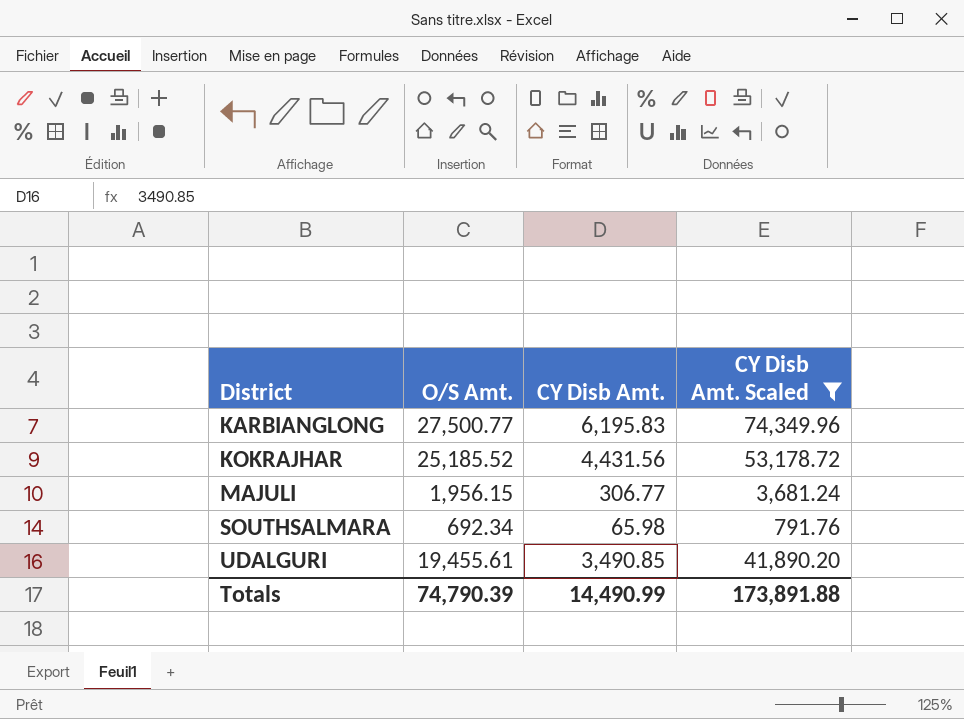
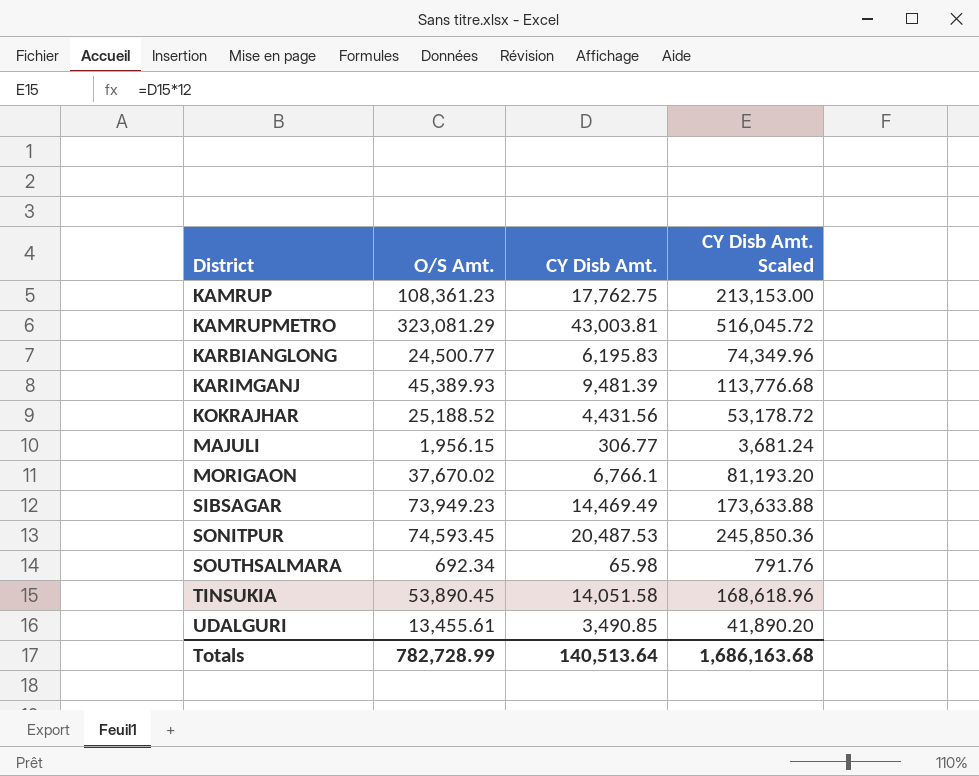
filter: CY Disb Amt. Scaled <= 74,349.96 -> none
KARBIANGLONG | O/S Amt.: 27,500.77 -> 24,500.77
KOKRAJHAR | O/S Amt.: 25,185.52 -> 25,188.52
UDALGURI | O/S Amt.: 19,455.61 -> 13,455.61
Totals | O/S Amt.: 74,790.39 -> 782,728.99
Totals | CY Disb Amt.: 14,490.99 -> 140,513.64
Totals | CY Disb Amt. Scaled: 173,891.88 -> 1,686,163.68

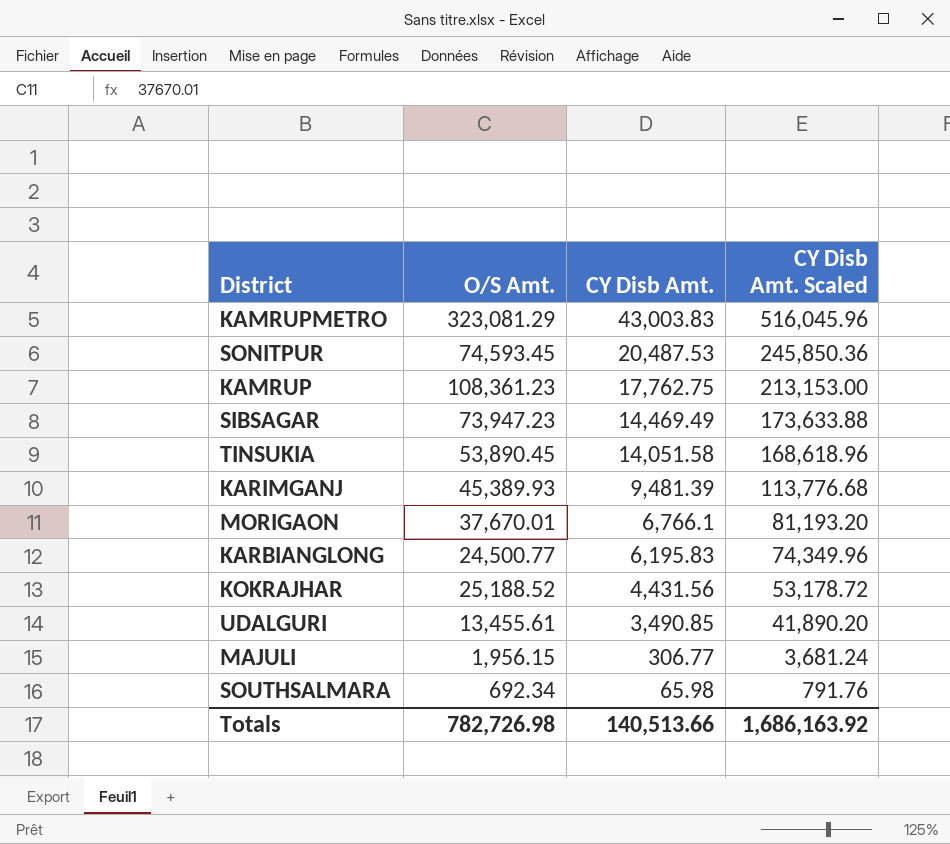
row order: District ascending -> CY Disb Amt. descending
KAMRUPMETRO | CY Disb Amt.: 43,003.81 -> 43,003.83
KAMRUPMETRO | CY Disb Amt. Scaled: 516,045.72 -> 516,045.96
SIBSAGAR | O/S Amt.: 73,949.23 -> 73,947.23
MORIGAON | O/S Amt.: 37,670.02 -> 37,670.01
Totals | O/S Amt.: 782,728.99 -> 782,726.98
Totals | CY Disb Amt.: 140,513.64 -> 140,513.66
Totals | CY Disb Amt. Scaled: 1,686,163.68 -> 1,686,163.92

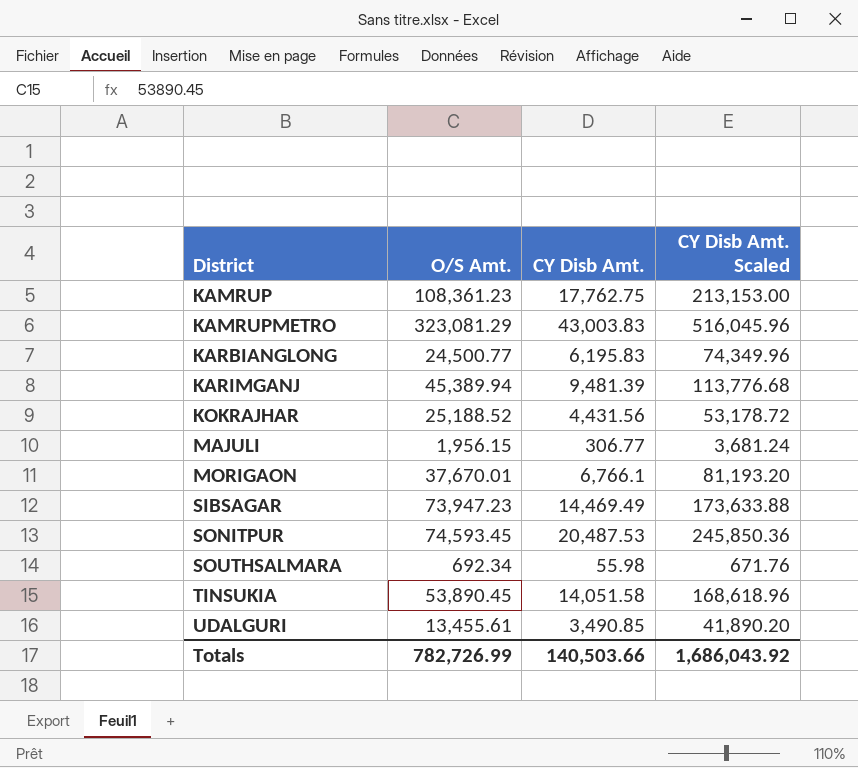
row order: CY Disb Amt. descending -> District ascending
KARIMGANJ | O/S Amt.: 45,389.93 -> 45,389.94
SOUTHSALMARA | CY Disb Amt.: 65.98 -> 55.98
SOUTHSALMARA | CY Disb Amt. Scaled: 791.76 -> 671.76
Totals | O/S Amt.: 782,726.98 -> 782,726.99
Totals | CY Disb Amt.: 140,513.66 -> 140,503.66
Totals | CY Disb Amt. Scaled: 1,686,163.92 -> 1,686,043.92

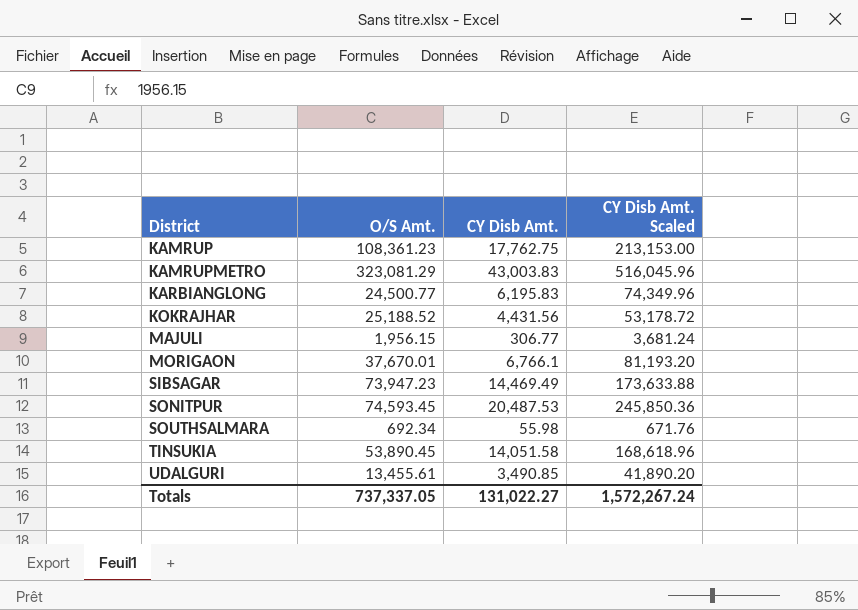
row KARIMGANJ: 45,389.94 | 9,481.39 | 113,776.68 -> none
Totals | O/S Amt.: 782,726.99 -> 737,337.05
Totals | CY Disb Amt.: 140,503.66 -> 131,022.27
Totals | CY Disb Amt. Scaled: 1,686,043.92 -> 1,572,267.24

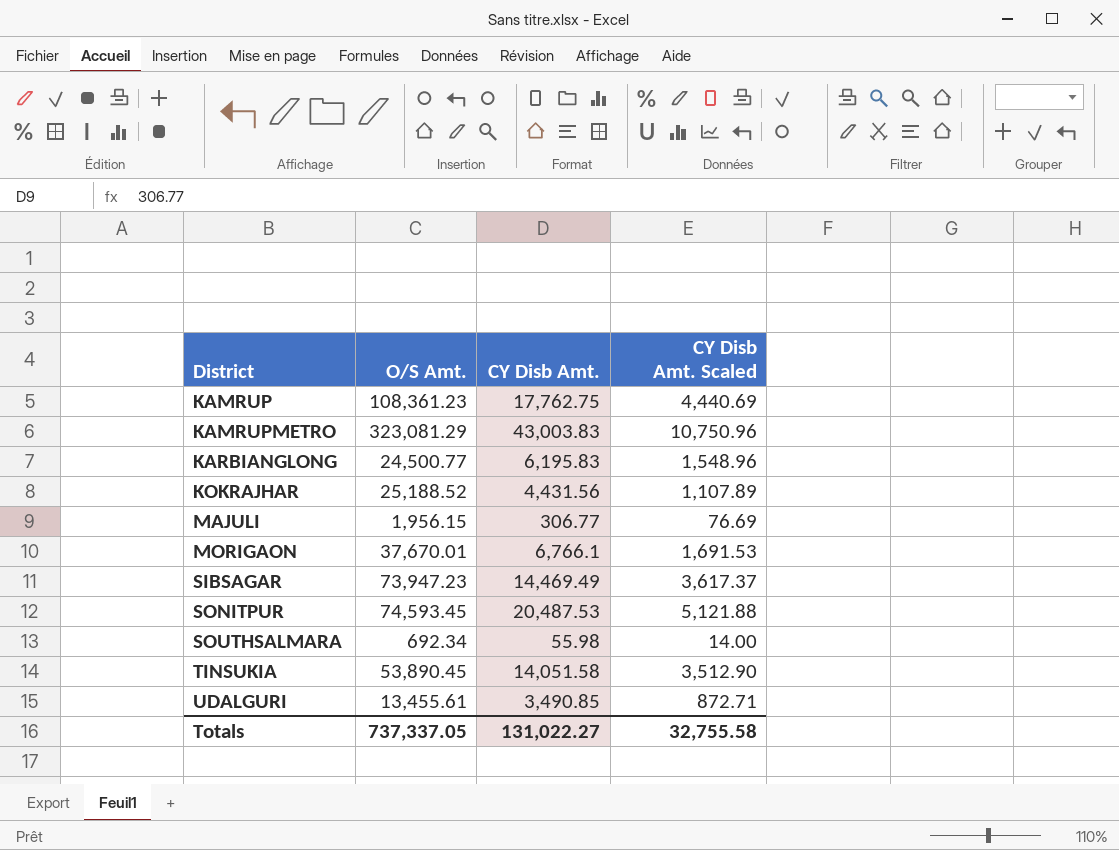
column CY Disb Amt. Scaled | formula: [CY Disb Amt.] * 12 -> [CY Disb Amt.] * 0.25
Totals | CY Disb Amt. Scaled: 1,572,267.24 -> 32,755.58

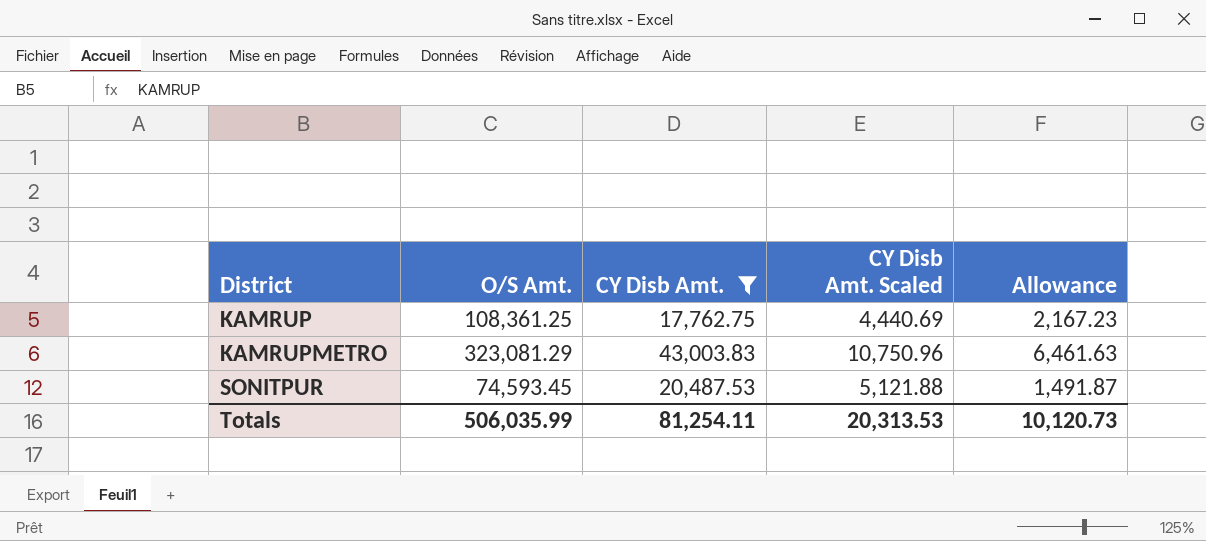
filter: none -> CY Disb Amt. >= 17,762.75
column Allowance | formula: none -> [O/S Amt.] * 0.02
KAMRUP | O/S Amt.: 108,361.23 -> 108,361.25
Totals | O/S Amt.: 737,337.05 -> 506,035.99
Totals | CY Disb Amt.: 131,022.27 -> 81,254.11
Totals | CY Disb Amt. Scaled: 32,755.58 -> 20,313.53

